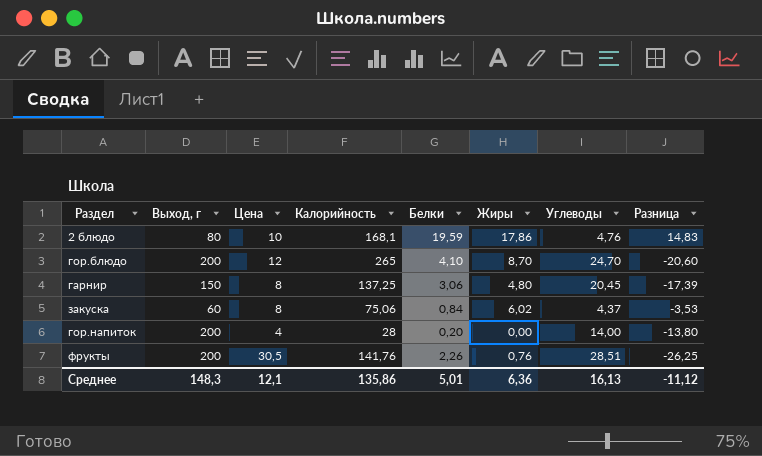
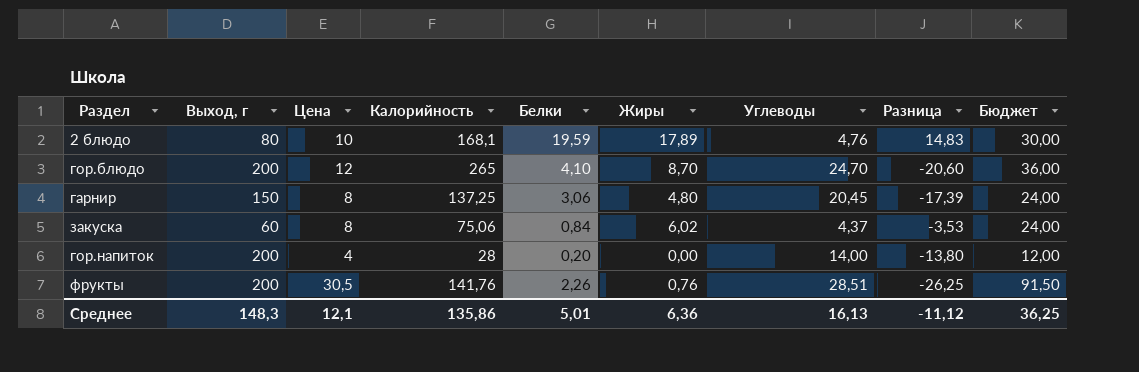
column Бюджет | formula: none -> [Цена] * 3
2 блюдо | Жиры: 17,86 -> 17,89

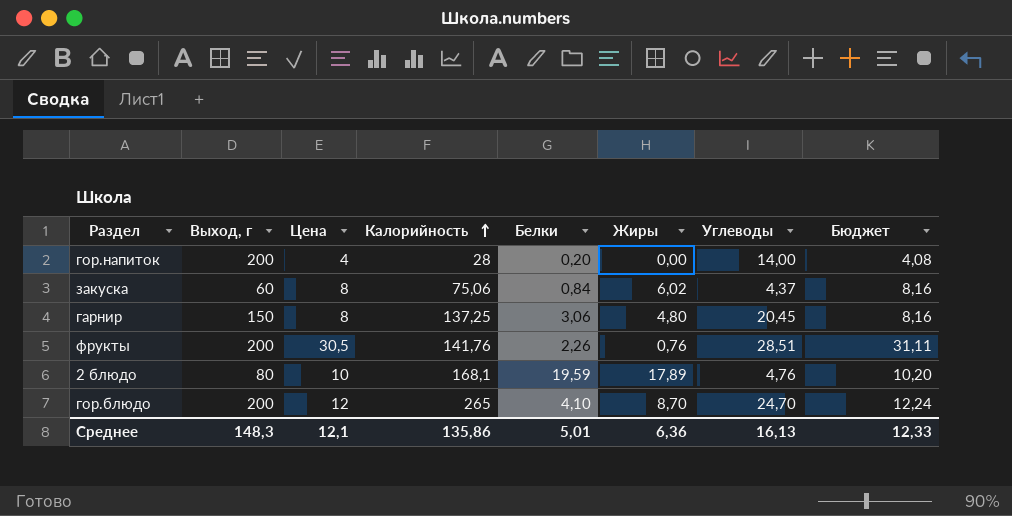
row order: none -> Калорийность ascending
column Разница | formula: [Белки] - [Углеводы] -> none
column Бюджет | formula: [Цена] * 3 -> [Цена] * 1,02
Среднее | Бюджет: 36,25 -> 12,33

